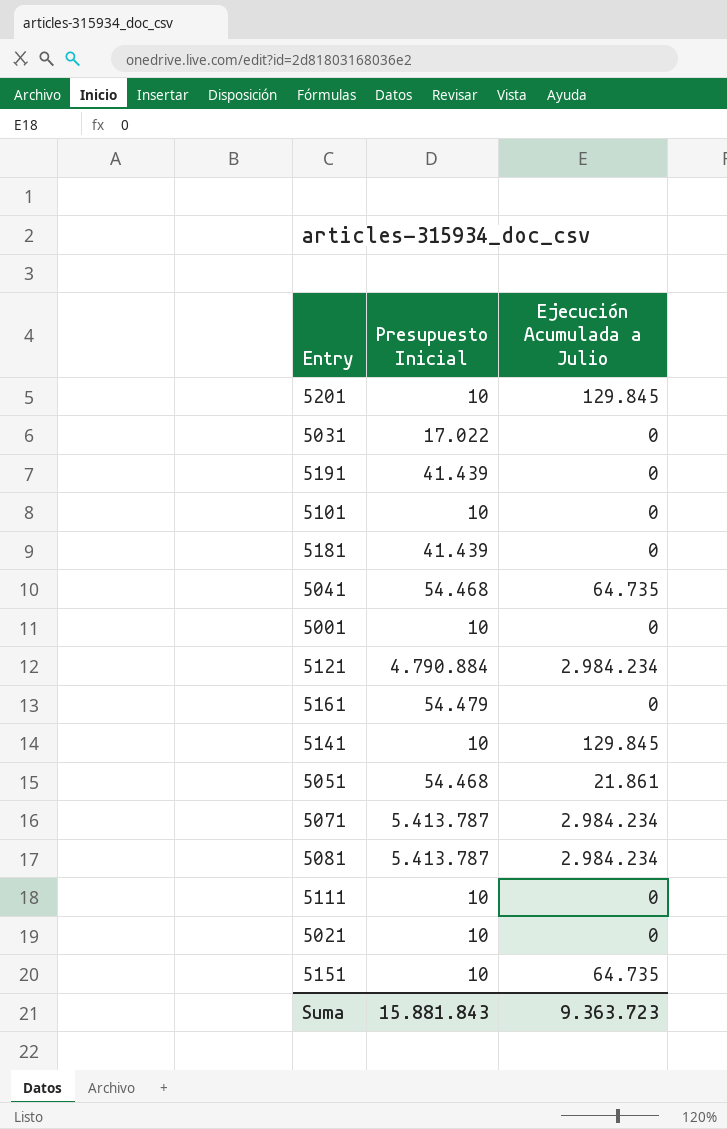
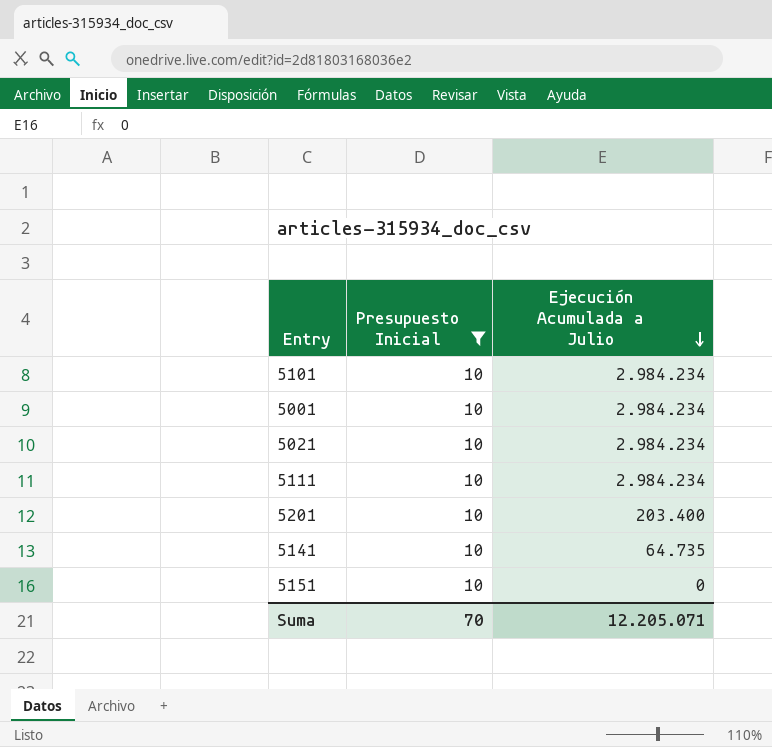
filter: none -> Presupuesto Inicial = 10
row order: none -> Ejecución Acumulada a Julio descending
5101 | Ejecución Acumulada a Julio: 0 -> 2.984.234
5001 | Ejecución Acumulada a Julio: 0 -> 2.984.234
5021 | Ejecución Acumulada a Julio: 0 -> 2.984.234
5111 | Ejecución Acumulada a Julio: 0 -> 2.984.234
5201 | Ejecución Acumulada a Julio: 129.845 -> 203.400
5141 | Ejecución Acumulada a Julio: 129.845 -> 64.735
5151 | Ejecución Acumulada a Julio: 64.735 -> 0
Suma | Presupuesto Inicial: 15.881.843 -> 70
Suma | Ejecución Acumulada a Julio: 9.363.723 -> 12.205.071

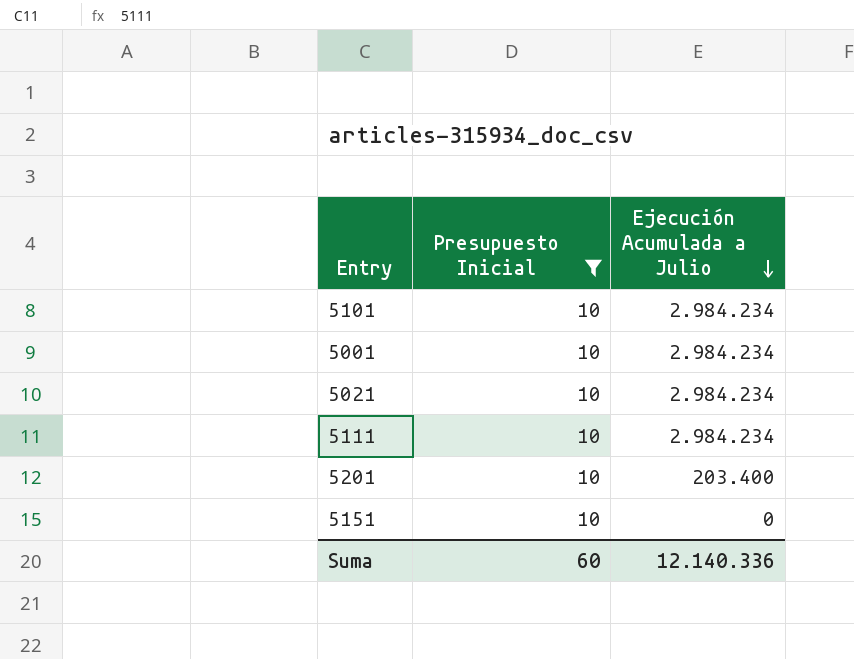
row 5141: 10 | 64.735 -> none
Suma | Presupuesto Inicial: 70 -> 60
Suma | Ejecución Acumulada a Julio: 12.205.071 -> 12.140.336

